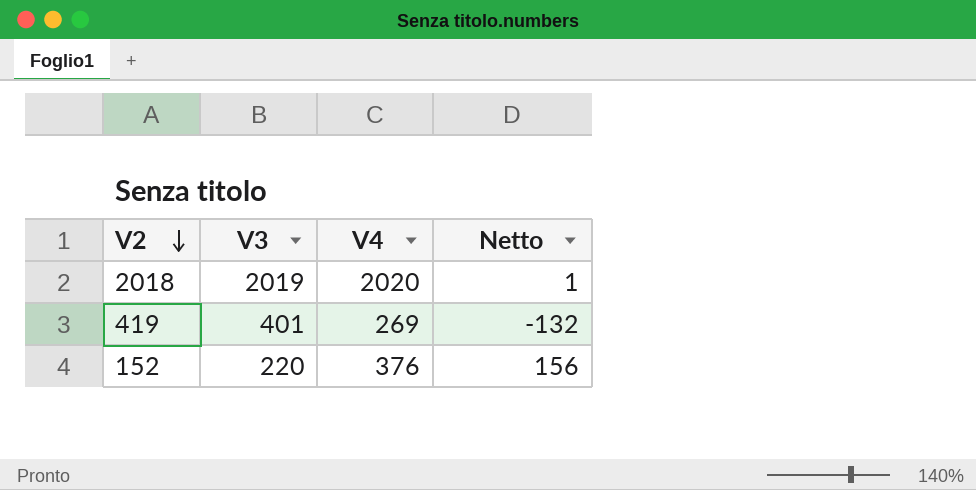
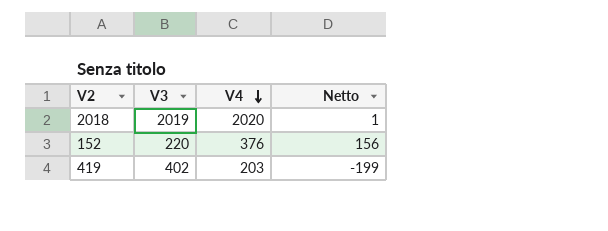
row order: V2 descending -> V4 descending
419 | V3: 401 -> 402
419 | V4: 269 -> 203
419 | Netto: -132 -> -199

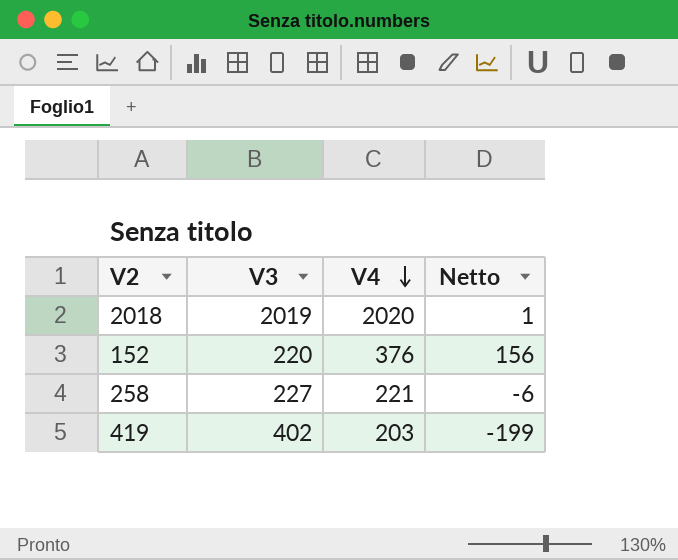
row 258: none -> 227 | 221 | -6

